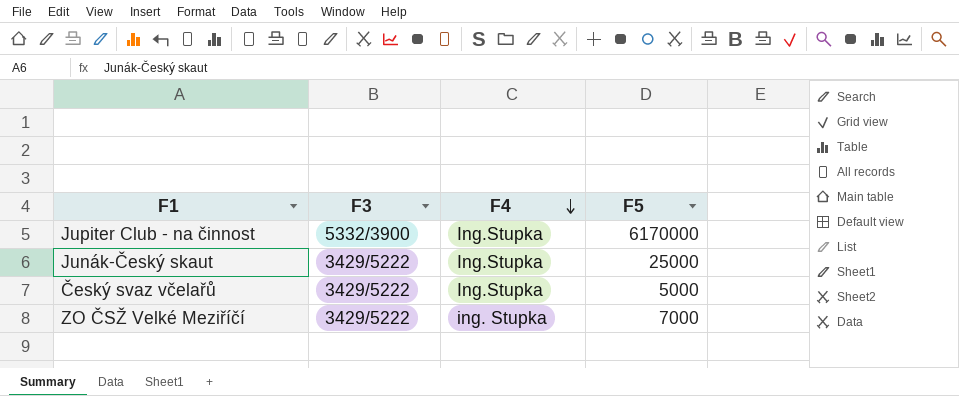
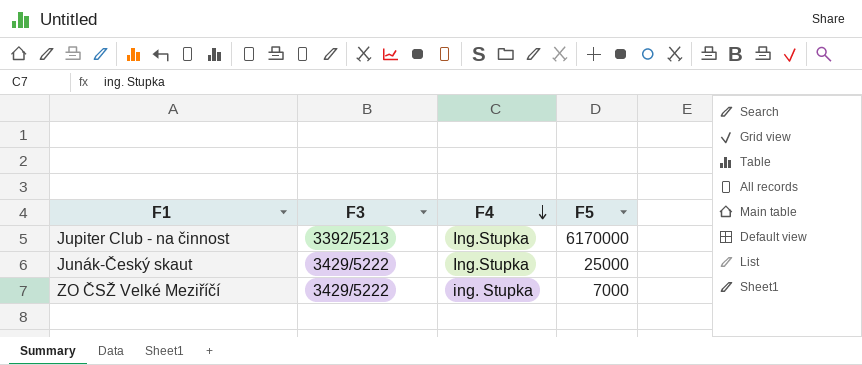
row Český svaz včelařů: 3429/5222 | Ing.Stupka | 5000 -> none
Jupiter Club - na činnost | F3: 5332/3900 -> 3392/5213

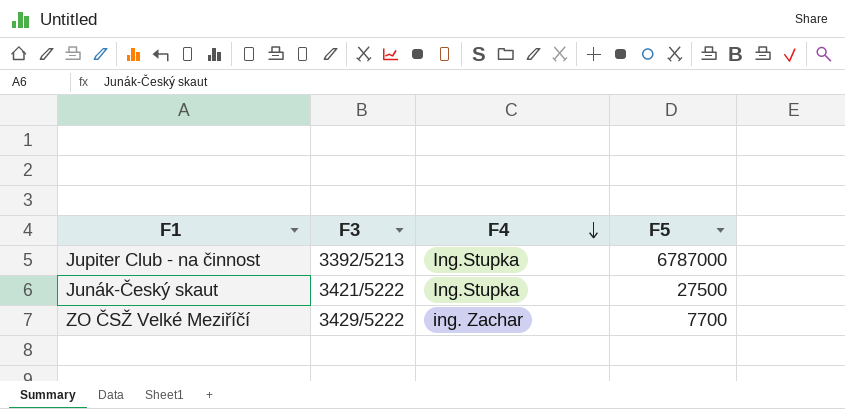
Jupiter Club - na činnost | F5: 6170000 -> 6787000
Junák-Český skaut | F3: 3429/5222 -> 3421/5222
Junák-Český skaut | F5: 25000 -> 27500
ZO ČSŽ Velké Meziříčí | F4: ing. Stupka -> ing. Zachar
ZO ČSŽ Velké Meziříčí | F5: 7000 -> 7700

